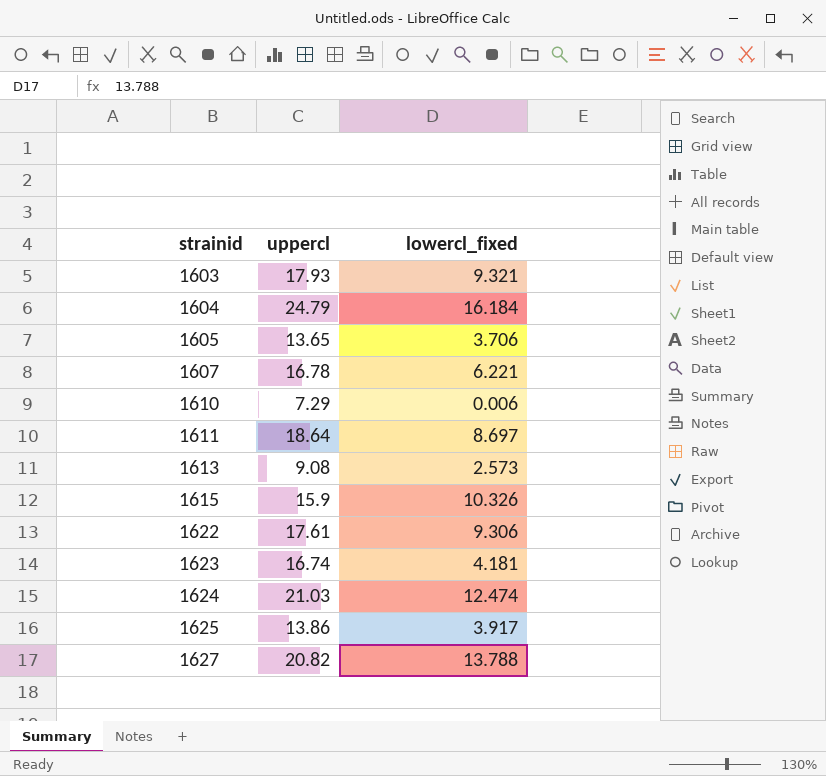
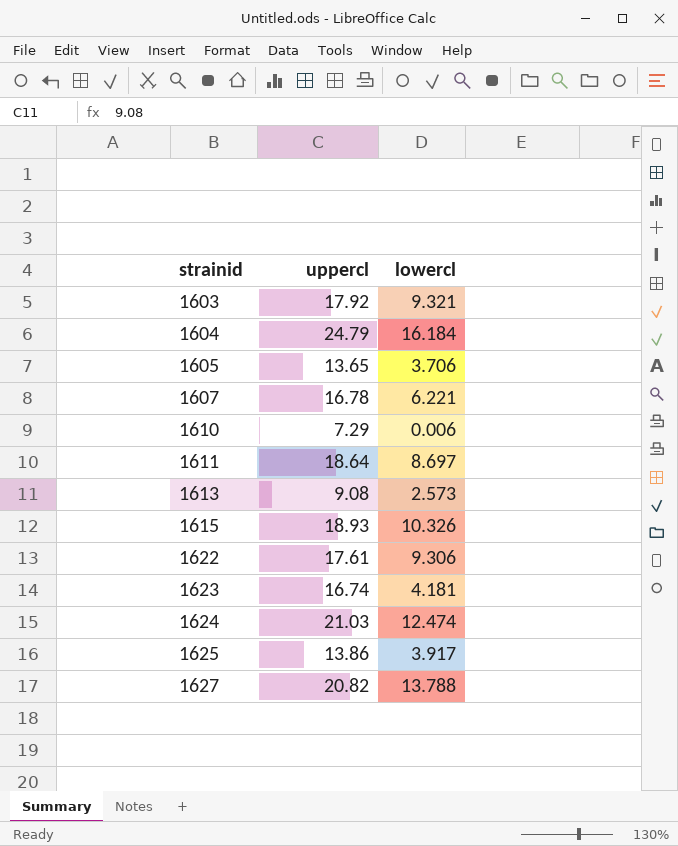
column name: lowercl_fixed -> lowercl
1603 | uppercl: 17.93 -> 17.92
1615 | uppercl: 15.9 -> 18.93

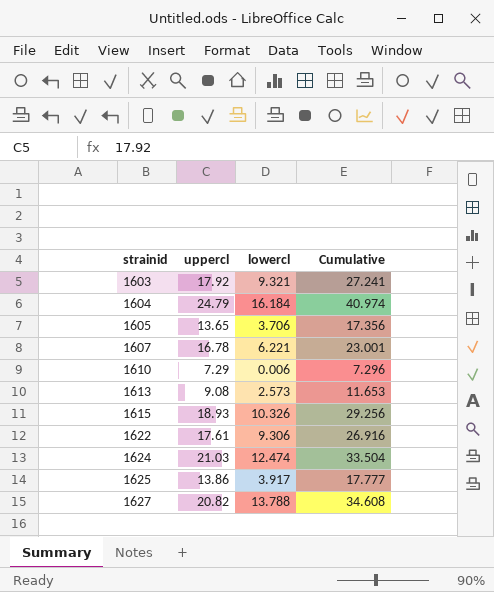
column Cumulative | formula: none -> [uppercl] + [lowercl]
row 1611: 18.64 | 8.697 -> none
row 1623: 16.74 | 4.181 -> none

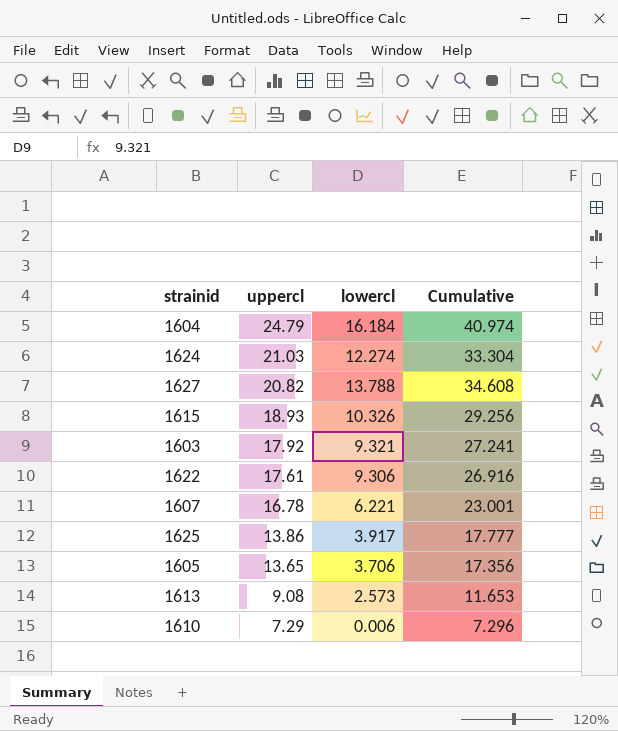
row order: strainid ascending -> uppercl descending
1624 | lowercl: 12.474 -> 12.274
1624 | Cumulative: 33.504 -> 33.304

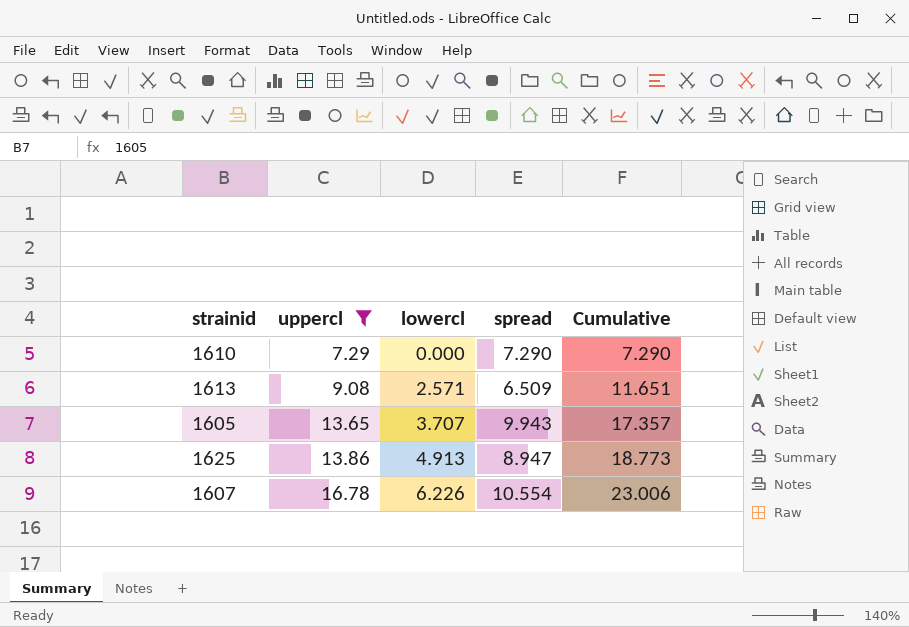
filter: none -> uppercl <= 16.78
row order: uppercl descending -> uppercl ascending
column spread | formula: none -> [uppercl] - [lowercl]
1610 | lowercl: 0.006 -> 0.000
1610 | Cumulative: 7.296 -> 7.290
1613 | lowercl: 2.573 -> 2.571
1613 | Cumulative: 11.653 -> 11.651
1605 | lowercl: 3.706 -> 3.707
1605 | Cumulative: 17.356 -> 17.357
1625 | lowercl: 3.917 -> 4.913
1625 | Cumulative: 17.777 -> 18.773
1607 | lowercl: 6.221 -> 6.226
1607 | Cumulative: 23.001 -> 23.006

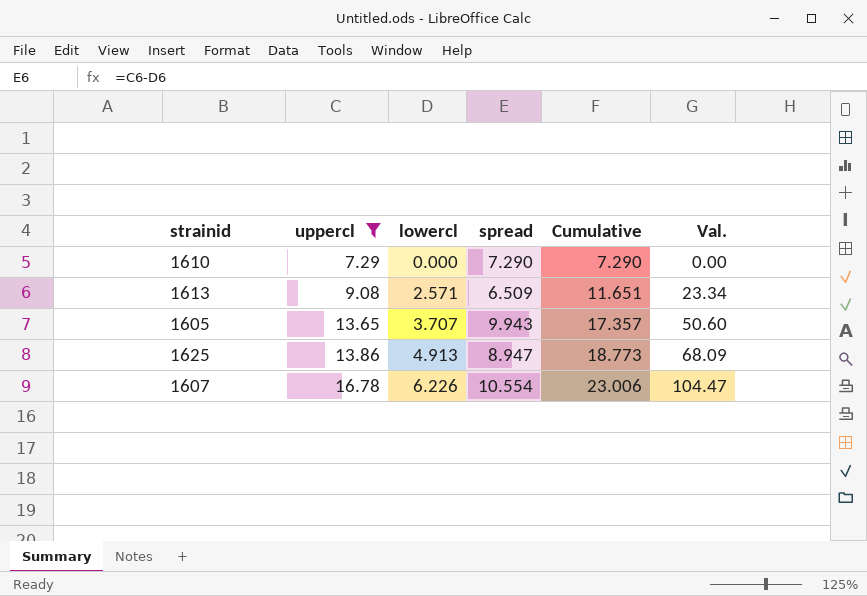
column Val. | formula: none -> [uppercl] * [lowercl]

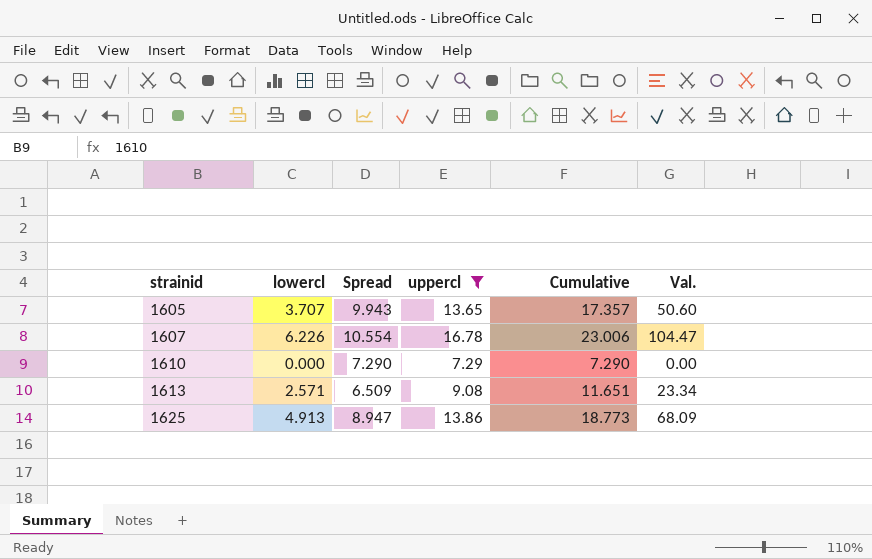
row order: uppercl ascending -> strainid ascending
column name: spread -> Spread
column uppercl | position: 2 -> 4

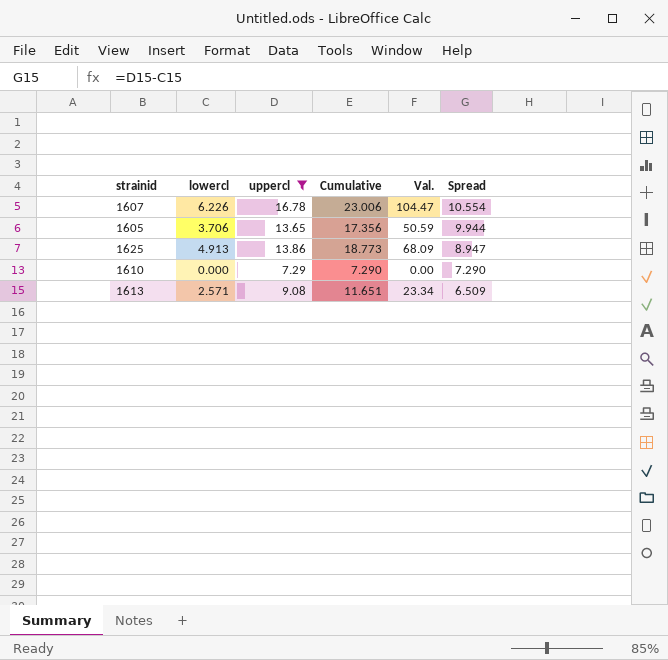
row order: strainid ascending -> Spread descending
column Spread | position: 3 -> 6
1605 | lowercl: 3.707 -> 3.706
1605 | Cumulative: 17.357 -> 17.356
1605 | Val.: 50.60 -> 50.59
1605 | Spread: 9.943 -> 9.944

